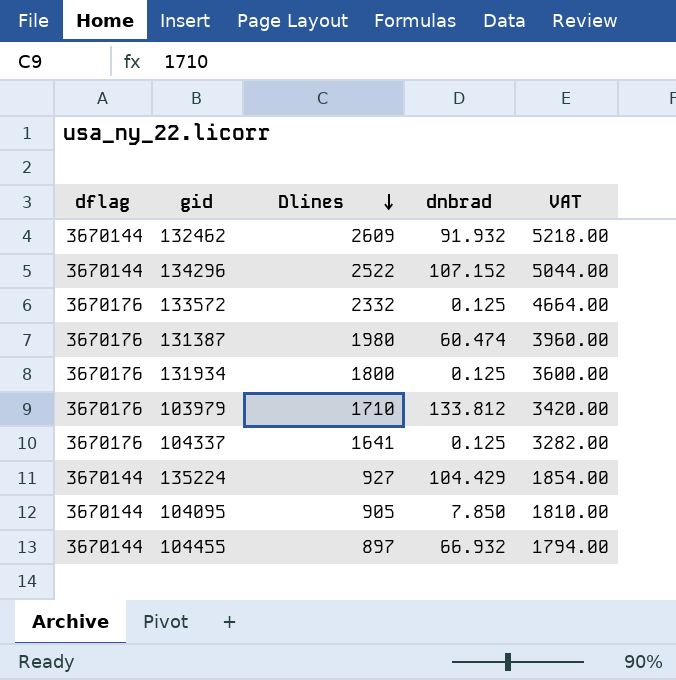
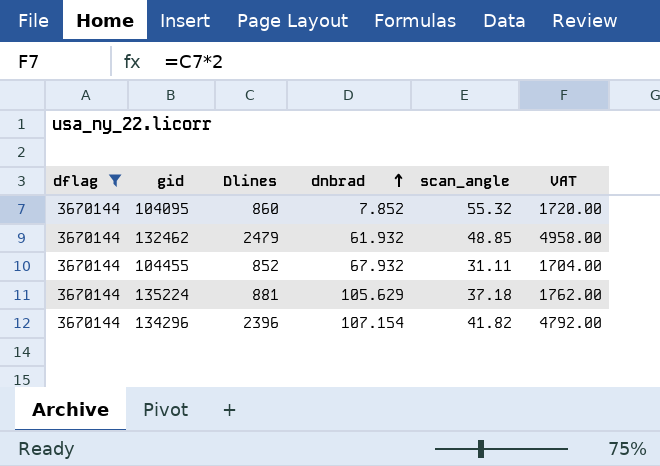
filter: none -> dflag = 3670144
row order: Dlines descending -> dnbrad ascending
column scan_angle | position: none -> 5
104095 | Dlines: 905 -> 860
104095 | dnbrad: 7.850 -> 7.852
104095 | VAT: 1810.00 -> 1720.00
132462 | Dlines: 2609 -> 2479
132462 | dnbrad: 91.932 -> 61.932
132462 | VAT: 5218.00 -> 4958.00
104455 | Dlines: 897 -> 852
104455 | dnbrad: 66.932 -> 67.932
104455 | VAT: 1794.00 -> 1704.00
135224 | Dlines: 927 -> 881
135224 | dnbrad: 104.429 -> 105.629
135224 | VAT: 1854.00 -> 1762.00
134296 | Dlines: 2522 -> 2396
134296 | dnbrad: 107.152 -> 107.154
134296 | VAT: 5044.00 -> 4792.00

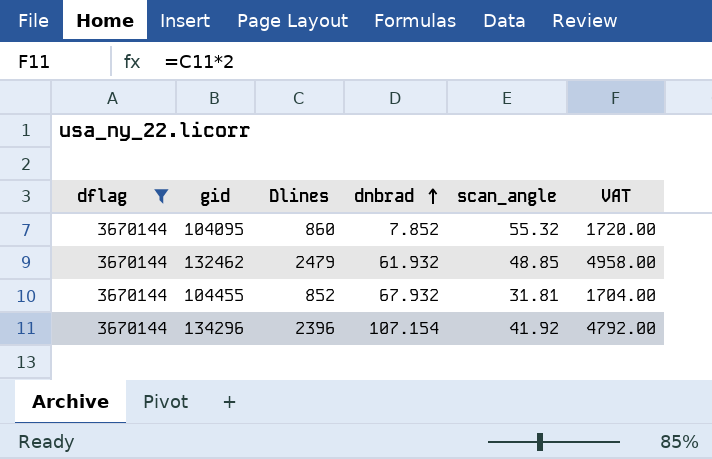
row 135224: 3670144 | 881 | 105.629 | 37.18 | 1762.00 -> none
104455 | scan_angle: 31.11 -> 31.81
134296 | scan_angle: 41.82 -> 41.92

